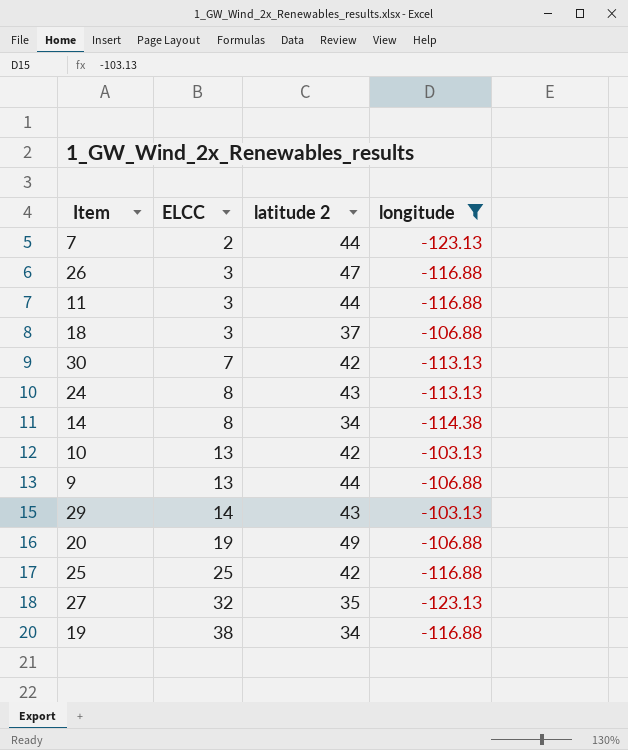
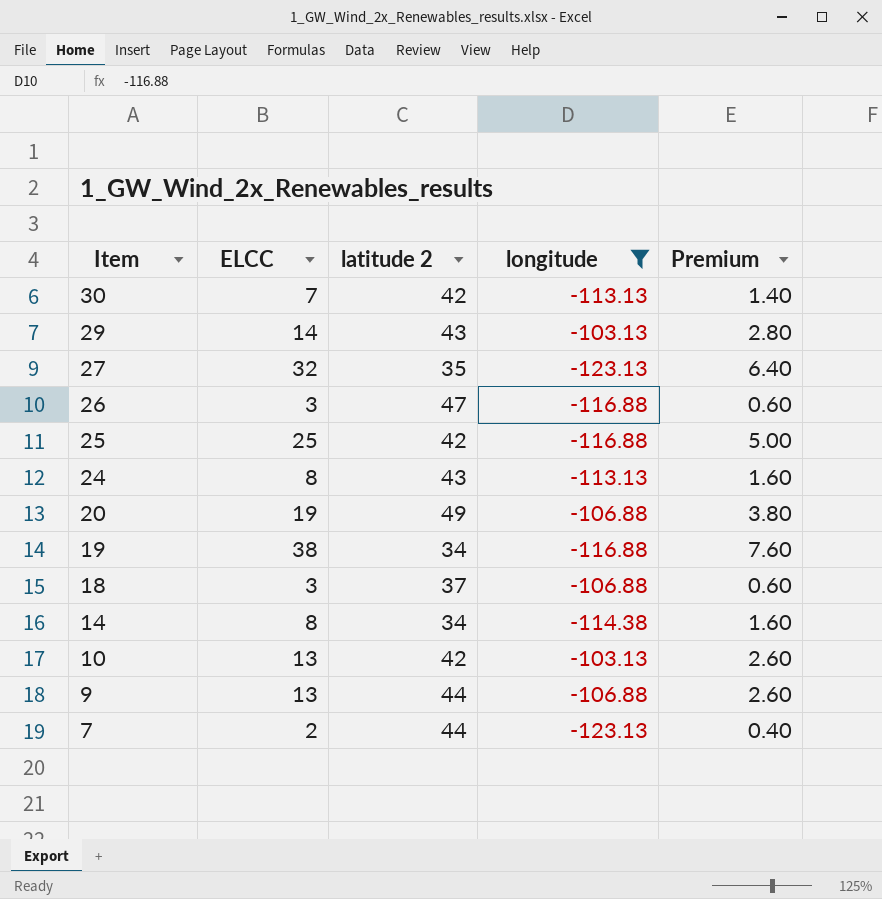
row order: ELCC ascending -> Item descending
column Premium | formula: none -> [ELCC] * 0.2
row 11: 3 | 44 | -116.88 -> none

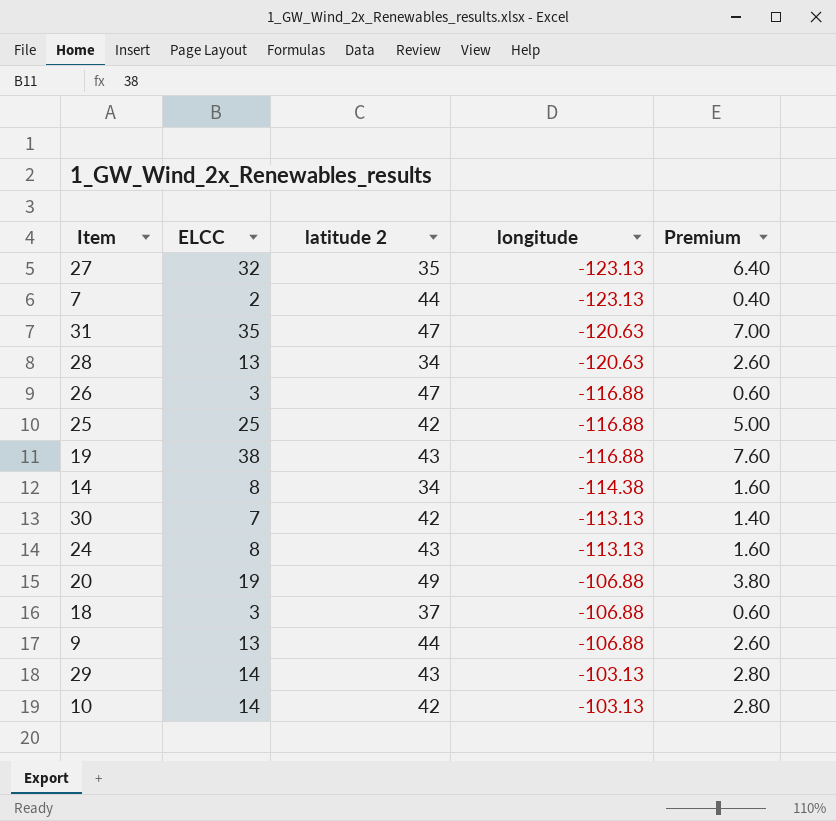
filter: longitude != -120.63 -> none
row order: Item descending -> longitude ascending
19 | latitude 2: 34 -> 43
10 | ELCC: 13 -> 14
10 | Premium: 2.60 -> 2.80

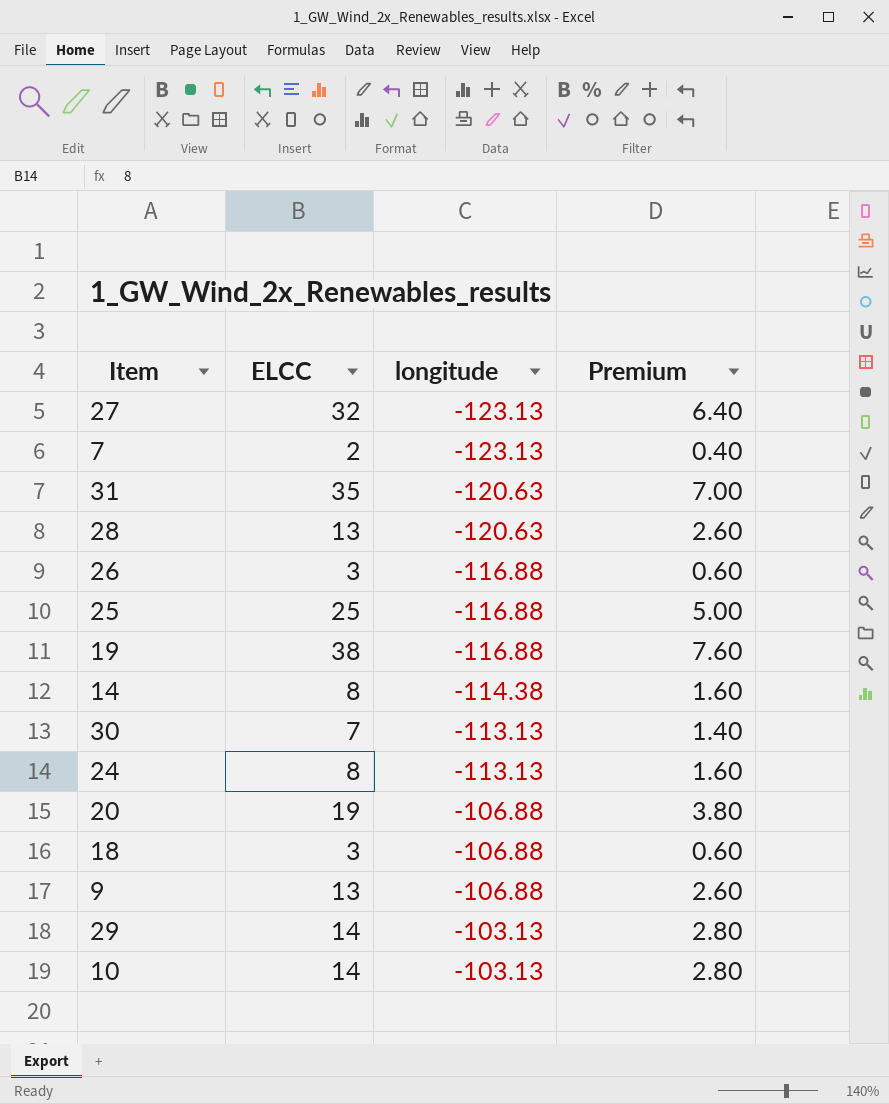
column latitude 2 | position: 3 -> none

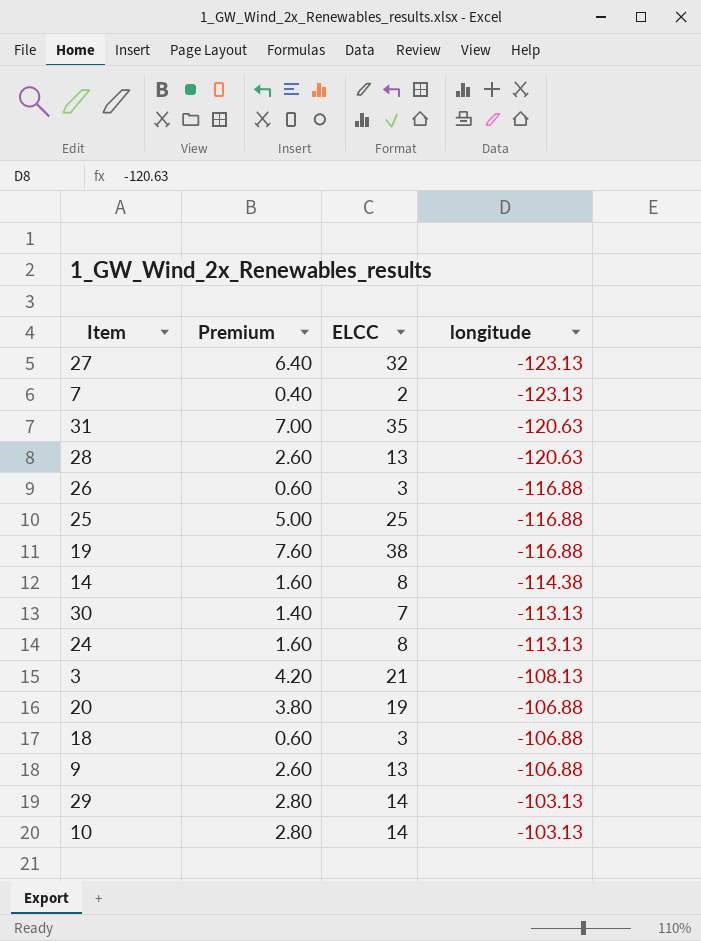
column Premium | position: 4 -> 2
row 3: none -> 4.20 | 21 | -108.13

